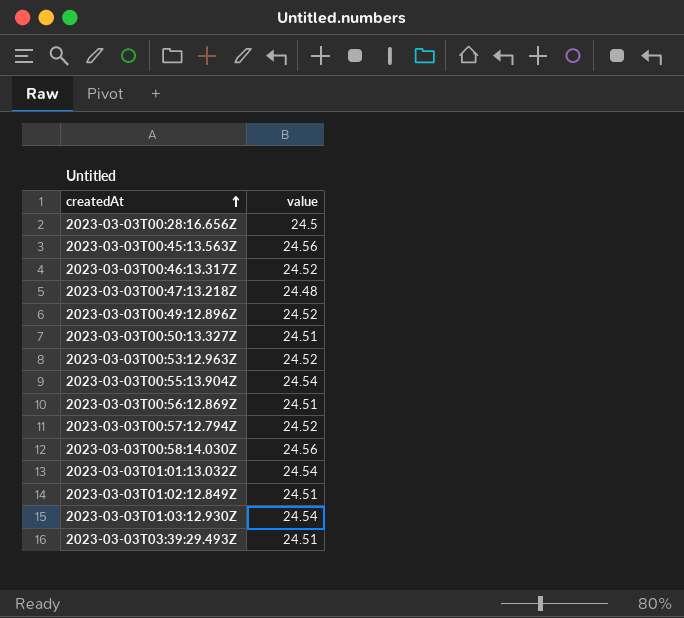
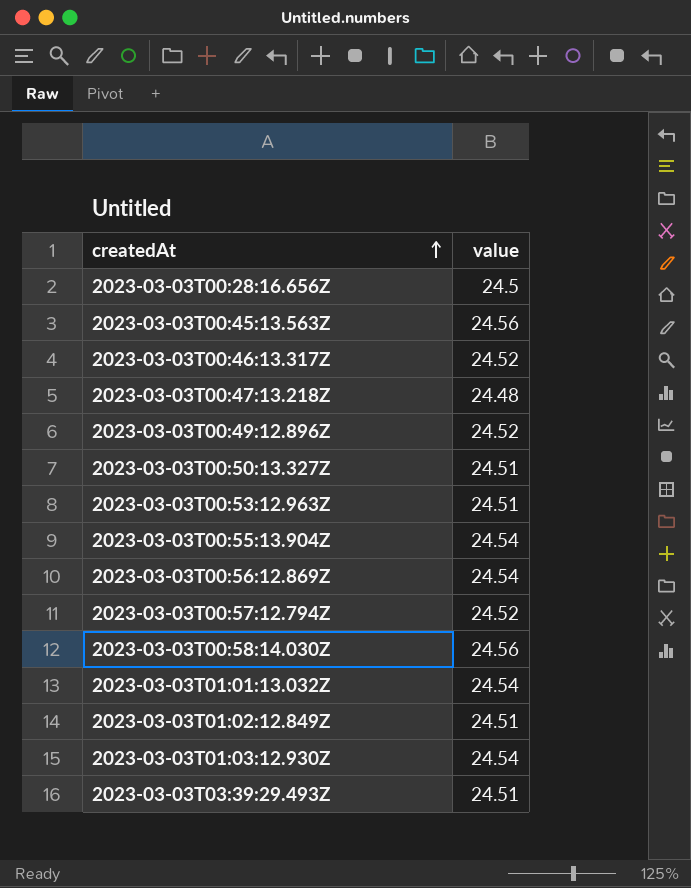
2023-03-03T00:53:12.963Z | value: 24.52 -> 24.51
2023-03-03T00:56:12.869Z | value: 24.51 -> 24.54

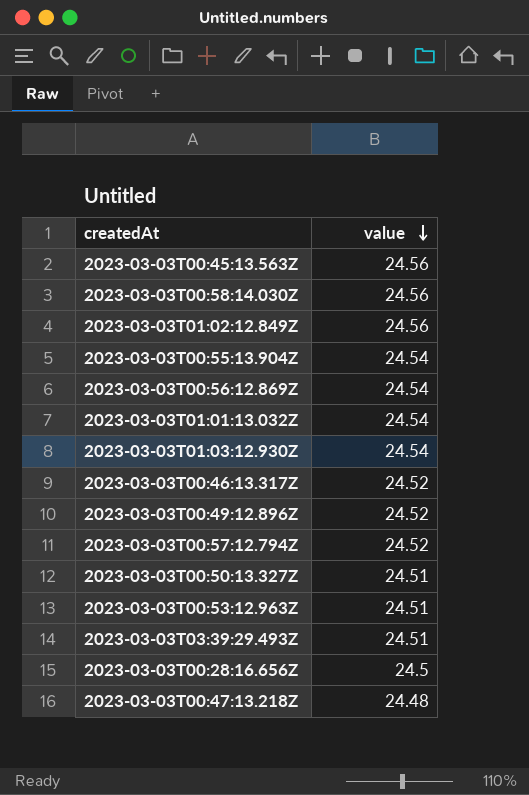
row order: createdAt ascending -> value descending
2023-03-03T01:02:12.849Z | value: 24.51 -> 24.56

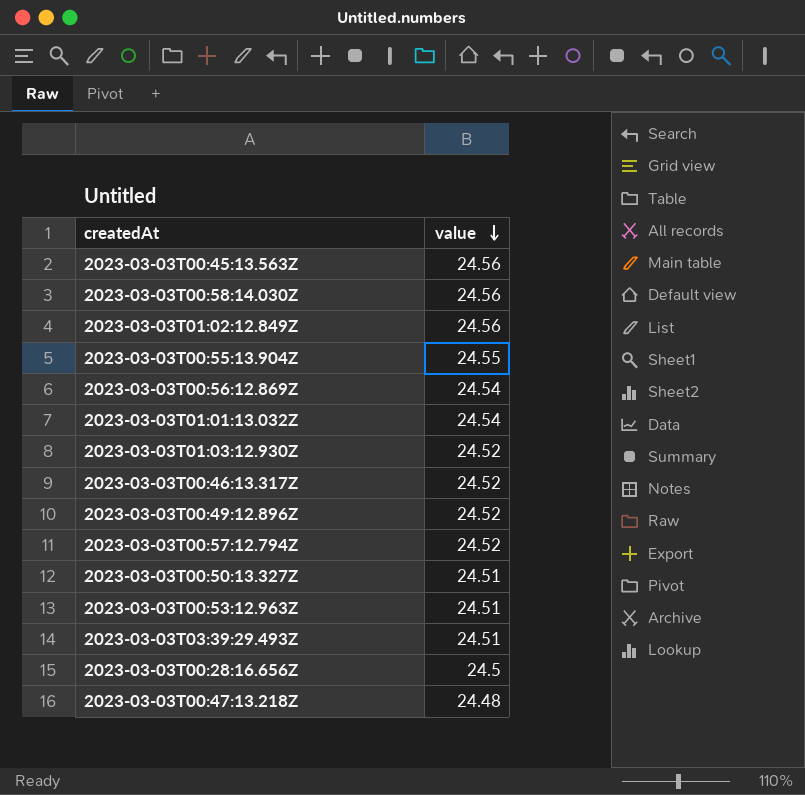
2023-03-03T00:55:13.904Z | value: 24.54 -> 24.55
2023-03-03T01:03:12.930Z | value: 24.54 -> 24.52

